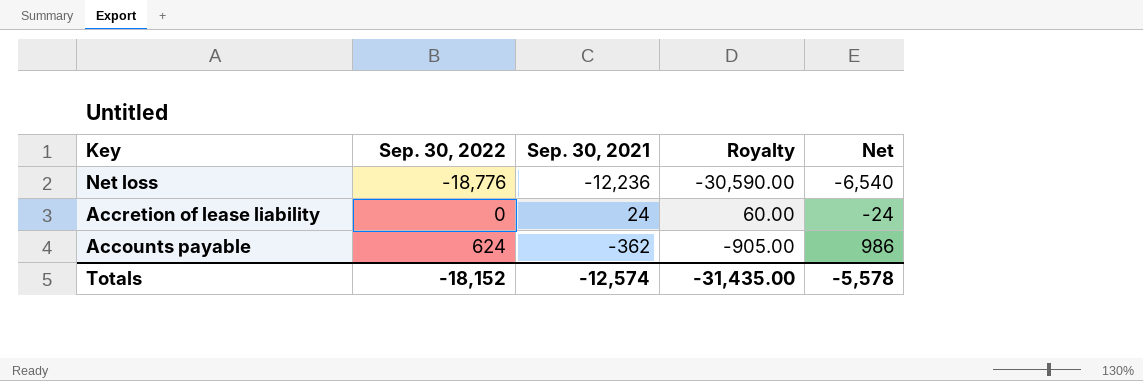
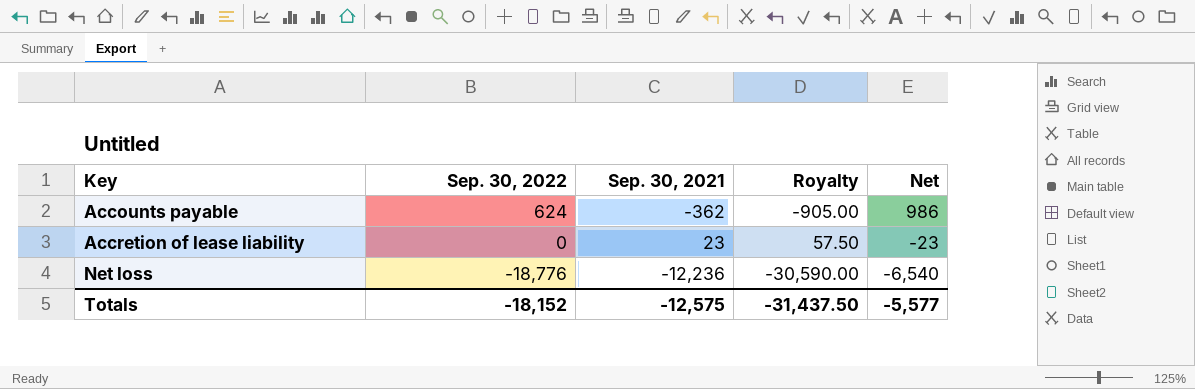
row order: Key descending -> Key ascending
Accretion of lease liability | Sep. 30, 2021: 24 -> 23
Accretion of lease liability | Royalty: 60.00 -> 57.50
Accretion of lease liability | Net: -24 -> -23
Totals | Sep. 30, 2021: -12,574 -> -12,575
Totals | Royalty: -31,435.00 -> -31,437.50
Totals | Net: -5,578 -> -5,577

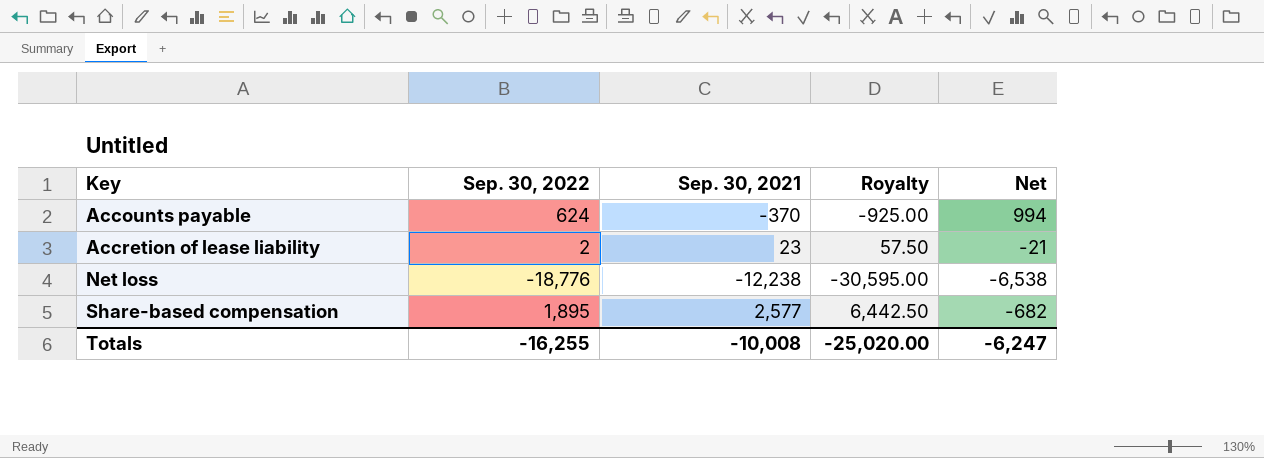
Accounts payable | Sep. 30, 2021: -362 -> -370
Accounts payable | Royalty: -905.00 -> -925.00
Accounts payable | Net: 986 -> 994
Accretion of lease liability | Sep. 30, 2022: 0 -> 2
Accretion of lease liability | Net: -23 -> -21
Net loss | Sep. 30, 2021: -12,236 -> -12,238
Net loss | Royalty: -30,590.00 -> -30,595.00
Net loss | Net: -6,540 -> -6,538
row Share-based compensation: none -> 1,895 | 2,577 | 6,442.50 | -682
Totals | Sep. 30, 2022: -18,152 -> -16,255
Totals | Sep. 30, 2021: -12,575 -> -10,008
Totals | Royalty: -31,437.50 -> -25,020.00
Totals | Net: -5,577 -> -6,247

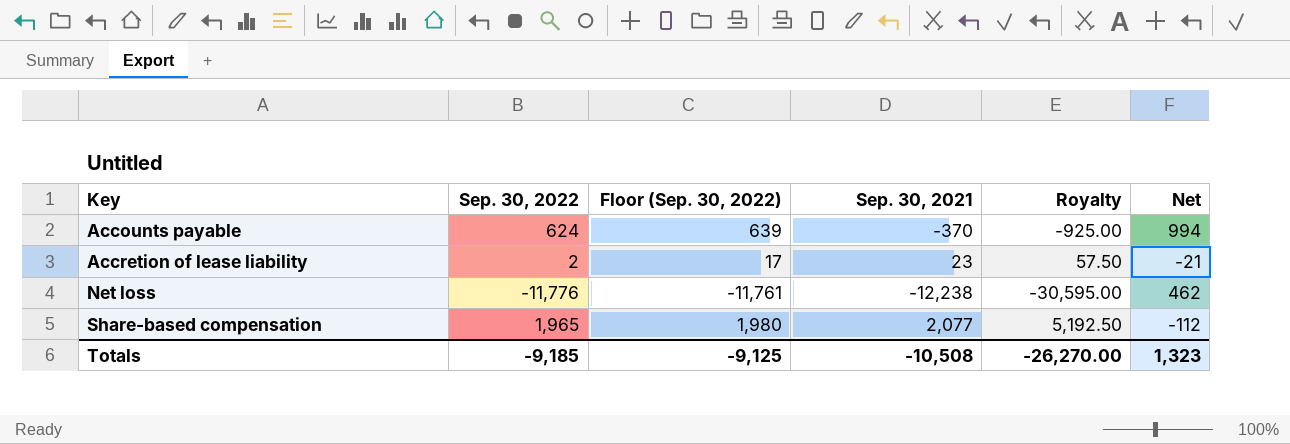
column Floor (Sep. 30, 2022) | formula: none -> [Sep. 30, 2022] + 15
Net loss | Sep. 30, 2022: -18,776 -> -11,776
Net loss | Net: -6,538 -> 462
Share-based compensation | Sep. 30, 2022: 1,895 -> 1,965
Share-based compensation | Sep. 30, 2021: 2,577 -> 2,077
Share-based compensation | Royalty: 6,442.50 -> 5,192.50
Share-based compensation | Net: -682 -> -112
Totals | Sep. 30, 2022: -16,255 -> -9,185
Totals | Sep. 30, 2021: -10,008 -> -10,508
Totals | Royalty: -25,020.00 -> -26,270.00
Totals | Net: -6,247 -> 1,323

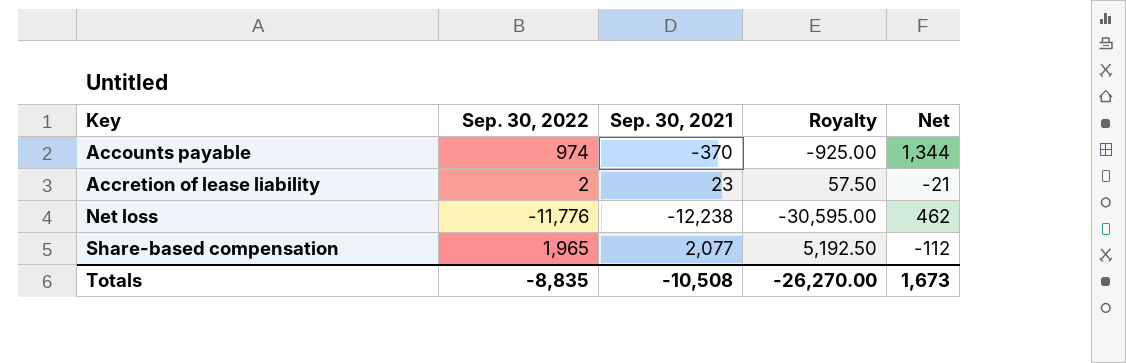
column Floor (Sep. 30, 2022) | formula: [Sep. 30, 2022] + 15 -> none
Accounts payable | Sep. 30, 2022: 624 -> 974
Accounts payable | Net: 994 -> 1,344
Totals | Sep. 30, 2022: -9,185 -> -8,835
Totals | Net: 1,323 -> 1,673

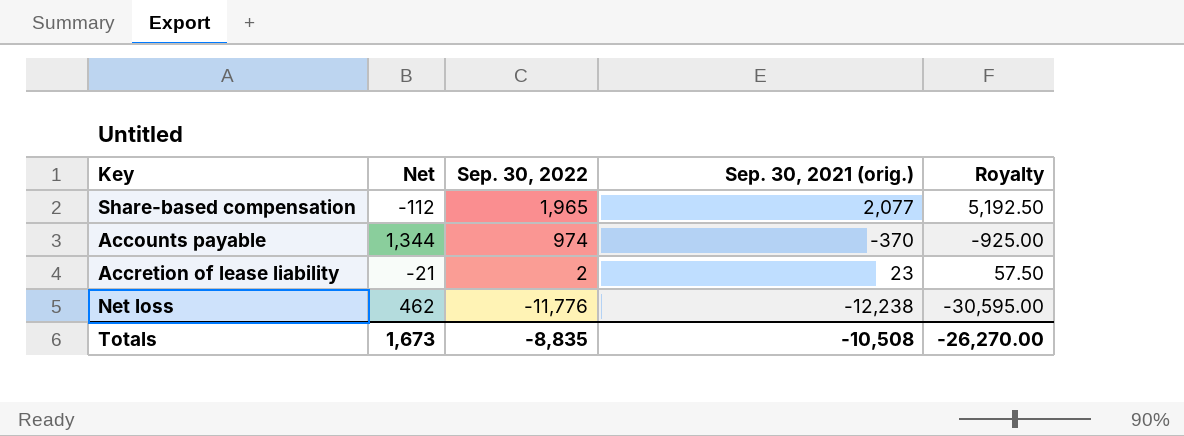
row order: Key ascending -> Sep. 30, 2022 descending
column Net | position: 5 -> 2
column name: Sep. 30, 2021 -> Sep. 30, 2021 (orig.)

